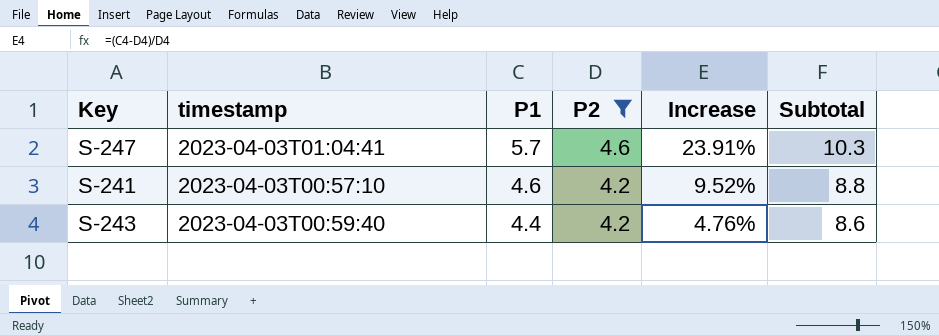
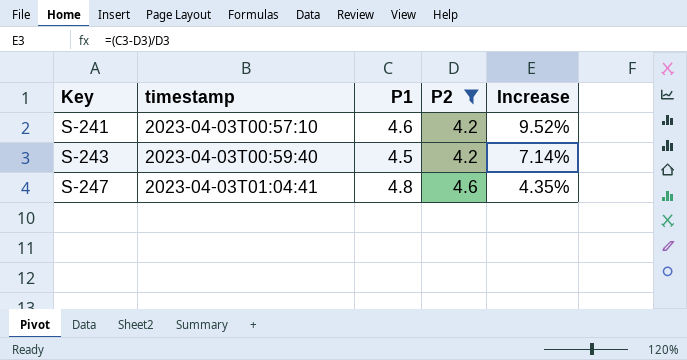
row order: P1 descending -> Key ascending
column Subtotal | formula: [P1] + [P2] -> none
S-243 | P1: 4.4 -> 4.5
S-243 | Increase: 4.76% -> 7.14%
S-247 | P1: 5.7 -> 4.8
S-247 | Increase: 23.91% -> 4.35%

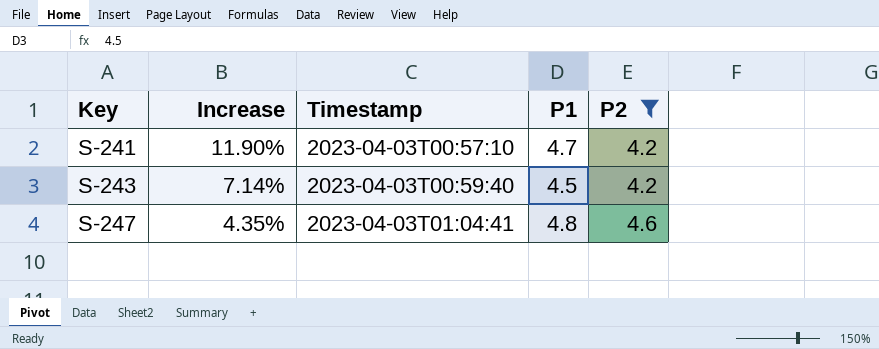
column Increase | position: 5 -> 2
column name: timestamp -> Timestamp
S-241 | Increase: 9.52% -> 11.90%
S-241 | P1: 4.6 -> 4.7

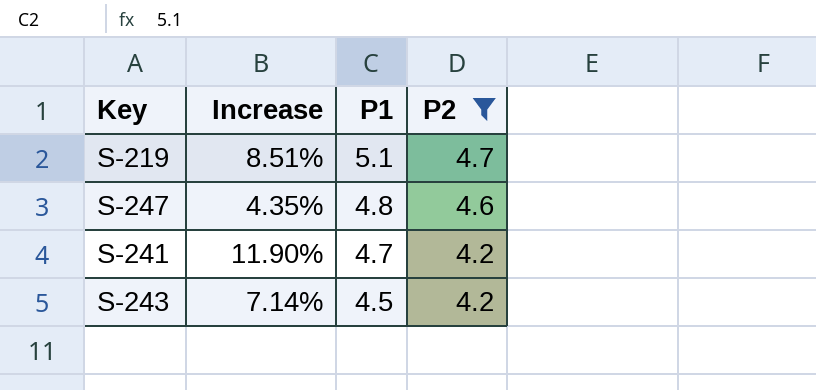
row order: Key ascending -> P1 descending
column Timestamp | position: 3 -> none
row S-219: none -> 8.51% | 5.1 | 4.7

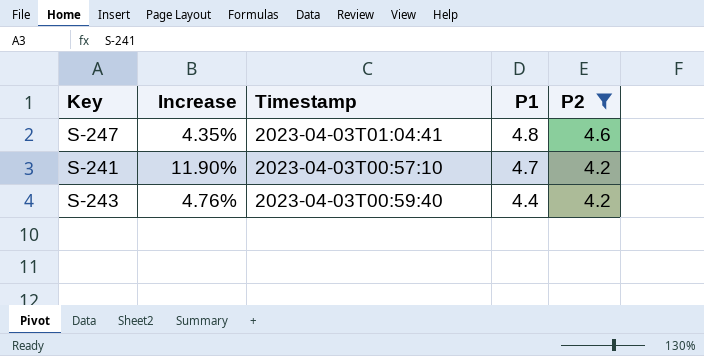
column Timestamp | position: none -> 3
row S-219: 8.51% | 5.1 | 4.7 -> none
S-243 | Increase: 7.14% -> 4.76%
S-243 | P1: 4.5 -> 4.4

